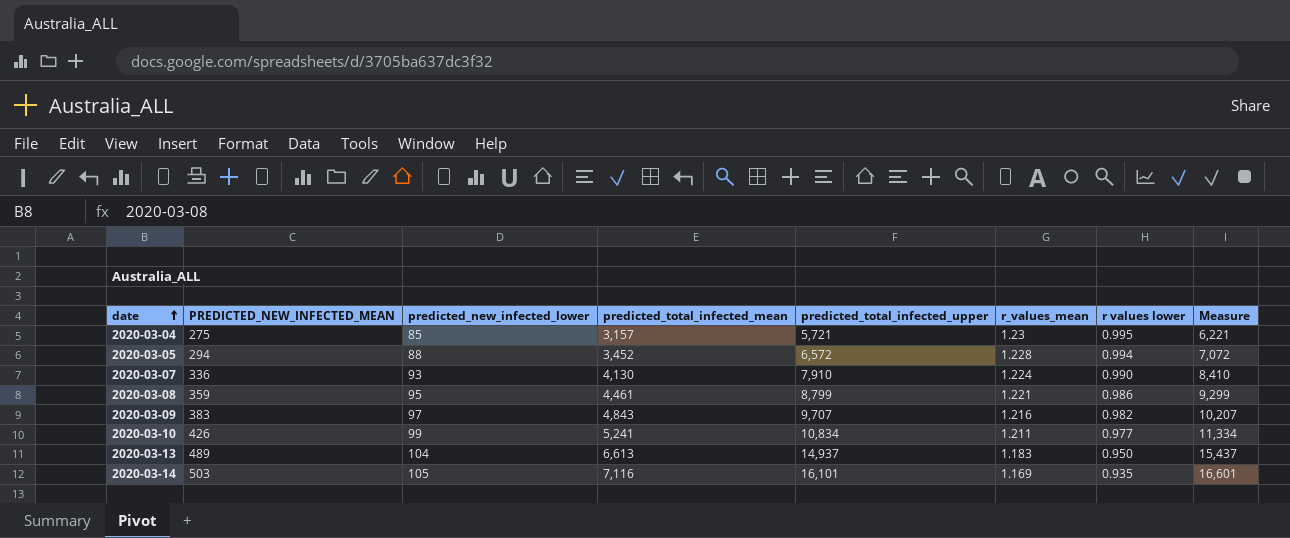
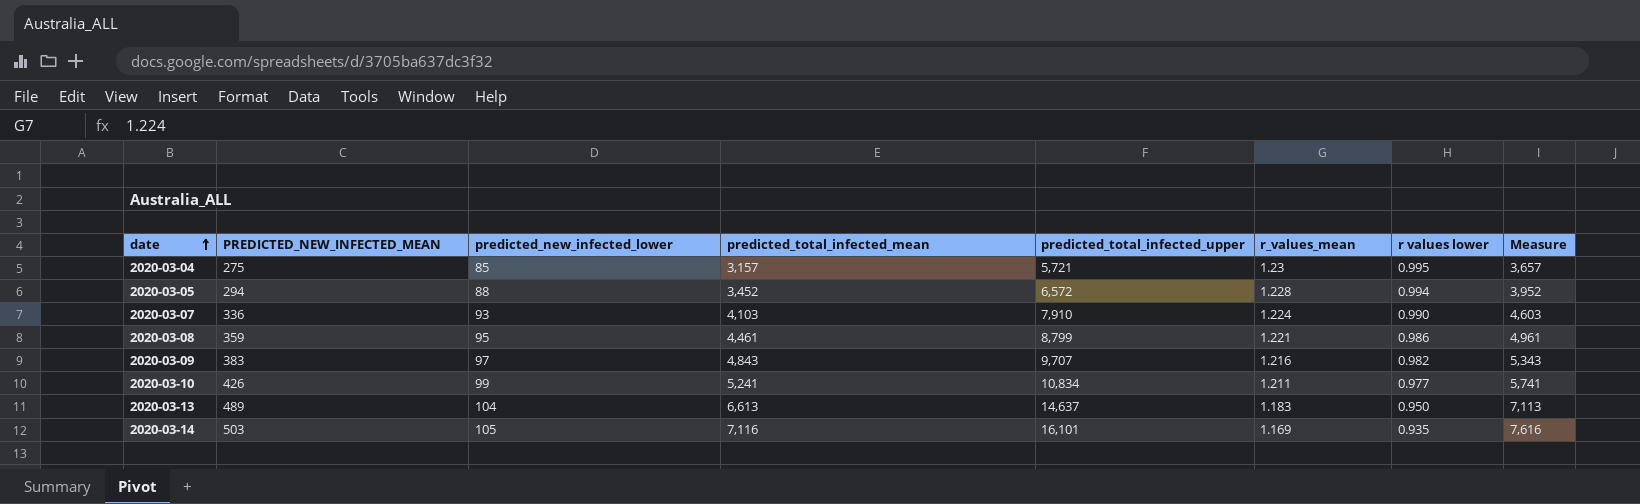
column Measure | formula: [predicted_total_infected_upper] + 500 -> [predicted_total_infected_mean] + 500
2020-03-07 | predicted_total_infected_mean: 4,130 -> 4,103
2020-03-13 | predicted_total_infected_upper: 14,937 -> 14,637

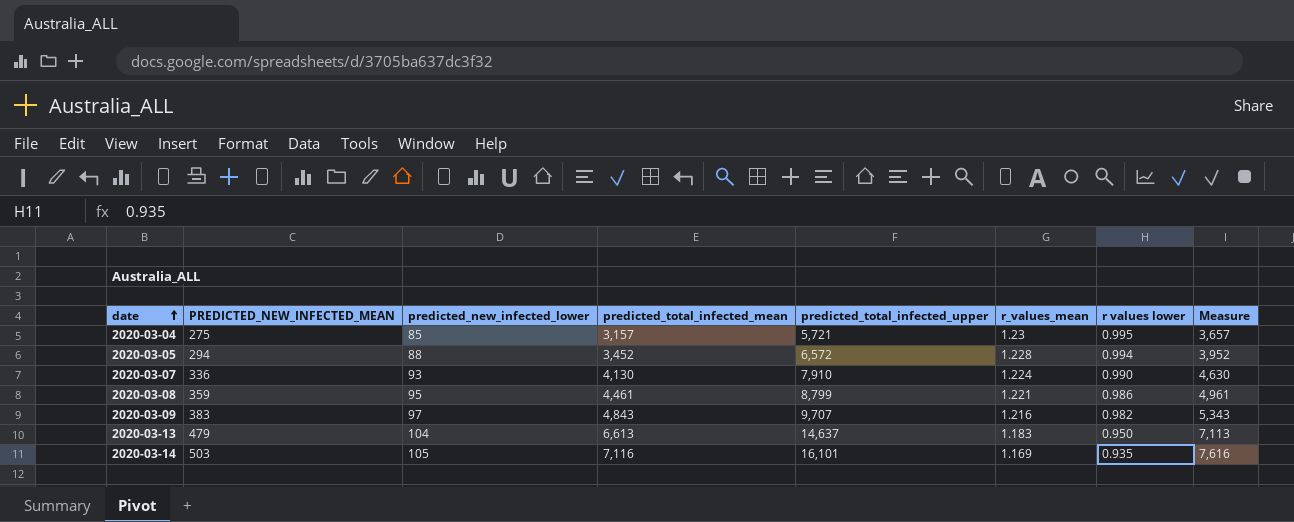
row 2020-03-10: 426 | 99 | 5,241 | 10,834 | 1.211 | 0.977 | 5,741 -> none
2020-03-07 | predicted_total_infected_mean: 4,103 -> 4,130
2020-03-07 | Measure: 4,603 -> 4,630
2020-03-13 | PREDICTED_NEW_INFECTED_MEAN: 489 -> 479

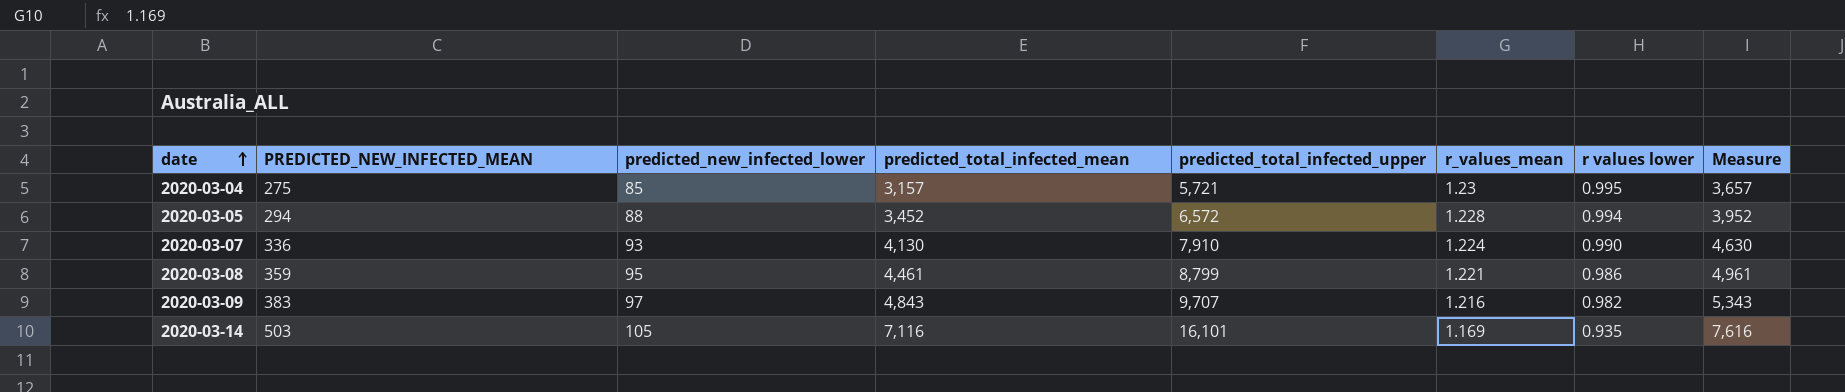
row 2020-03-13: 479 | 104 | 6,613 | 14,637 | 1.183 | 0.950 | 7,113 -> none

